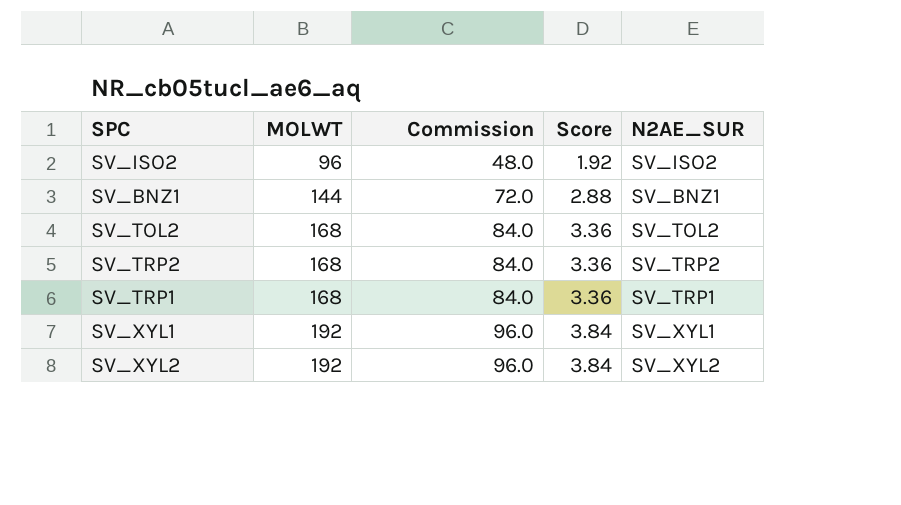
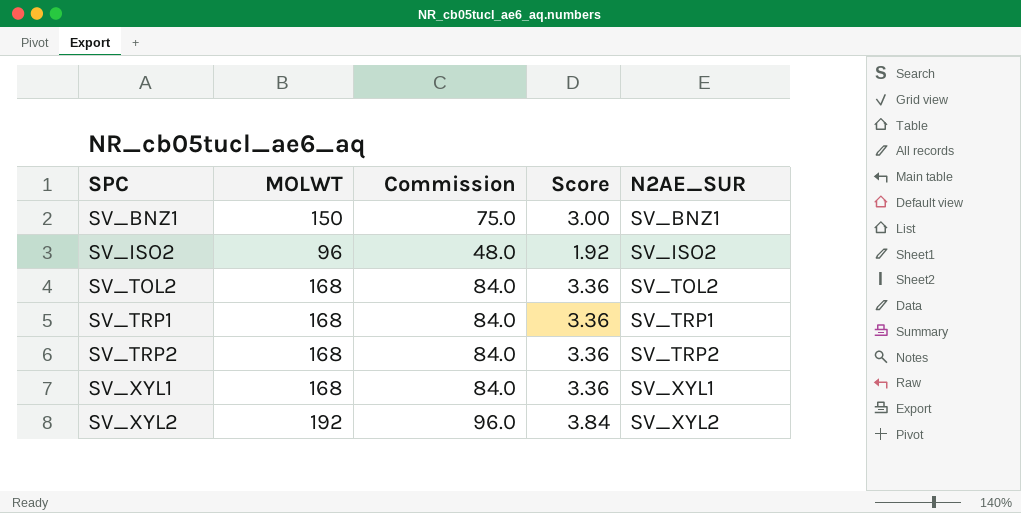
row order: MOLWT ascending -> SPC ascending
SV_BNZ1 | MOLWT: 144 -> 150
SV_BNZ1 | Commission: 72.0 -> 75.0
SV_BNZ1 | Score: 2.88 -> 3.00
SV_XYL1 | MOLWT: 192 -> 168
SV_XYL1 | Commission: 96.0 -> 84.0
SV_XYL1 | Score: 3.84 -> 3.36

